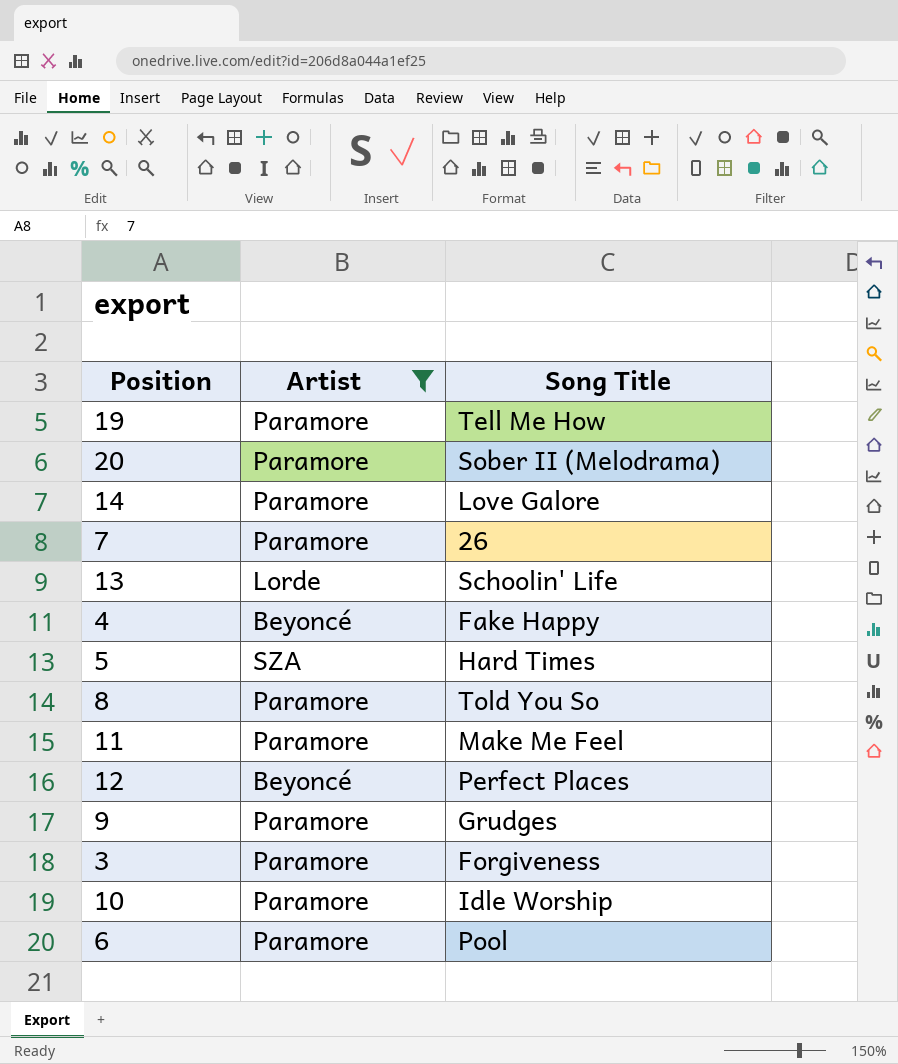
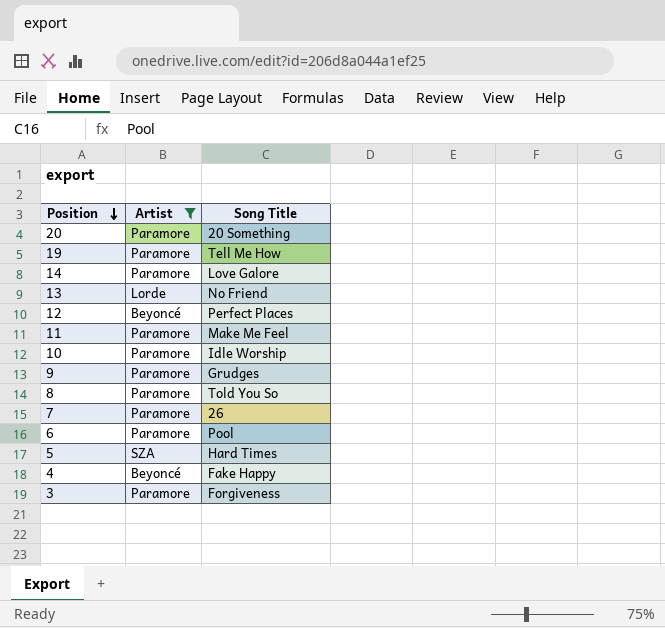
row order: none -> Position descending
20 | Song Title: Sober II (Melodrama) -> 20 Something
13 | Song Title: Schoolin' Life -> No Friend

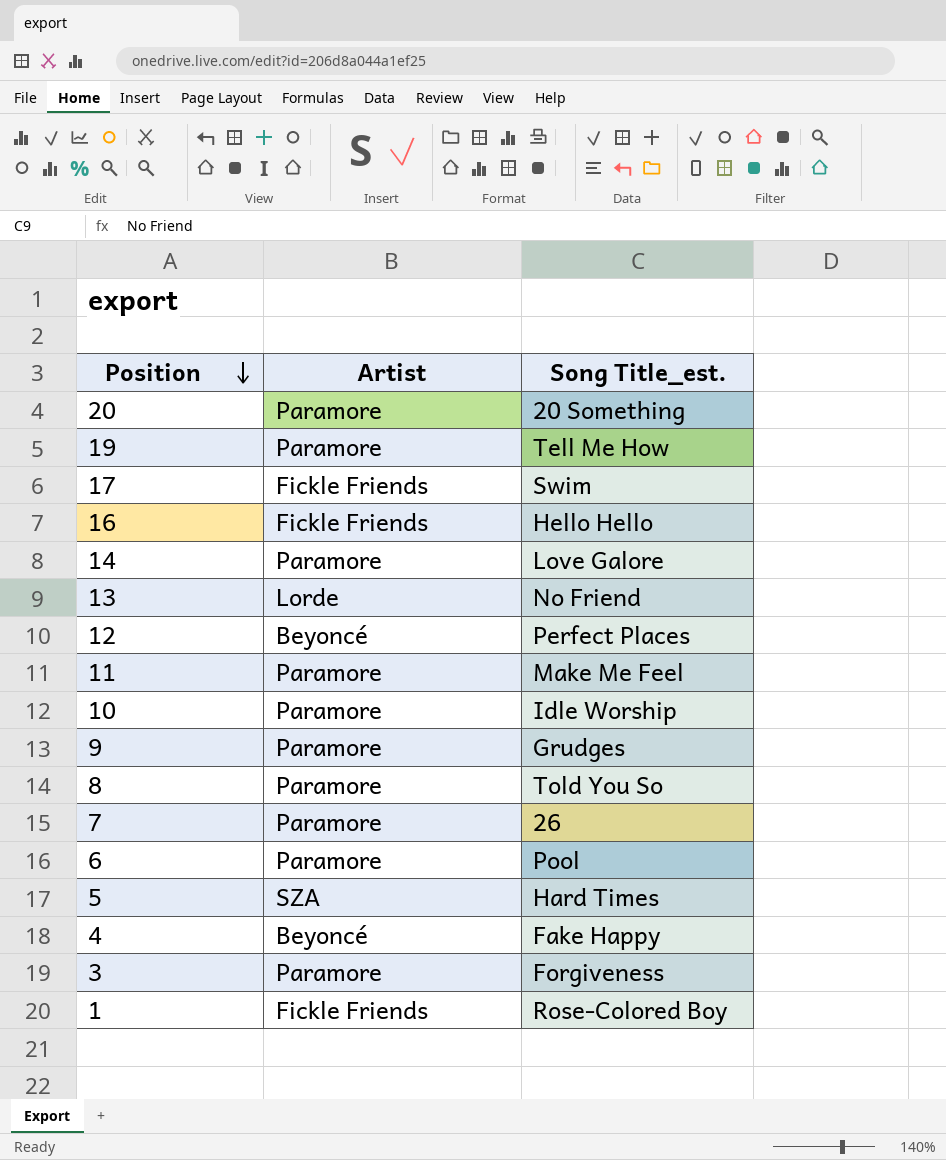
filter: Artist != Fickle Friends -> none
column name: Song Title -> Song Title_est.

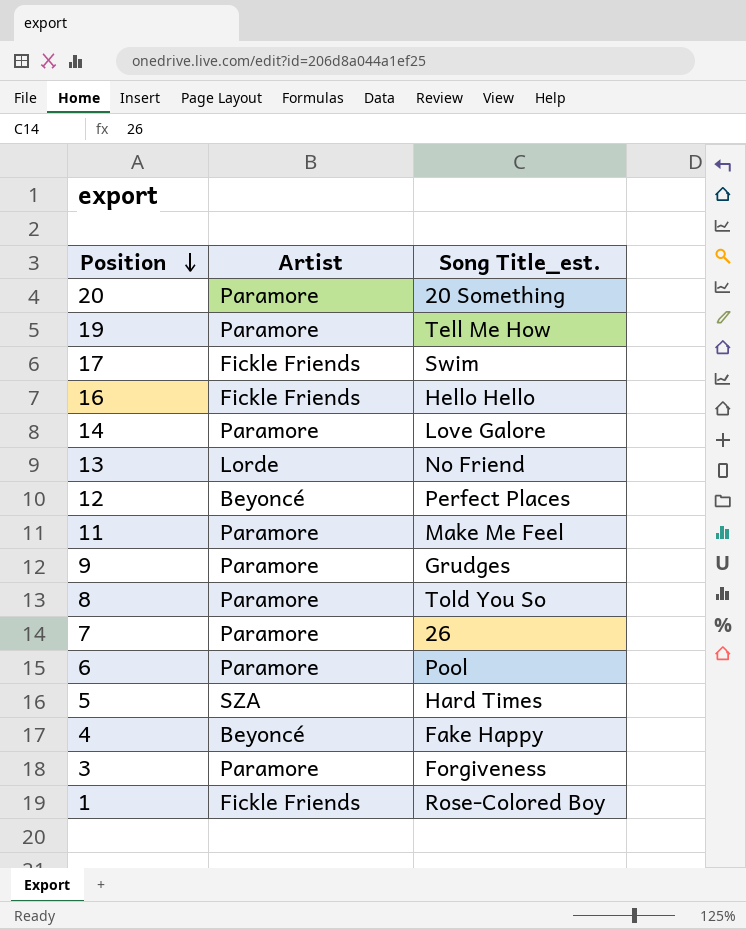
row 10: Paramore | Idle Worship -> none

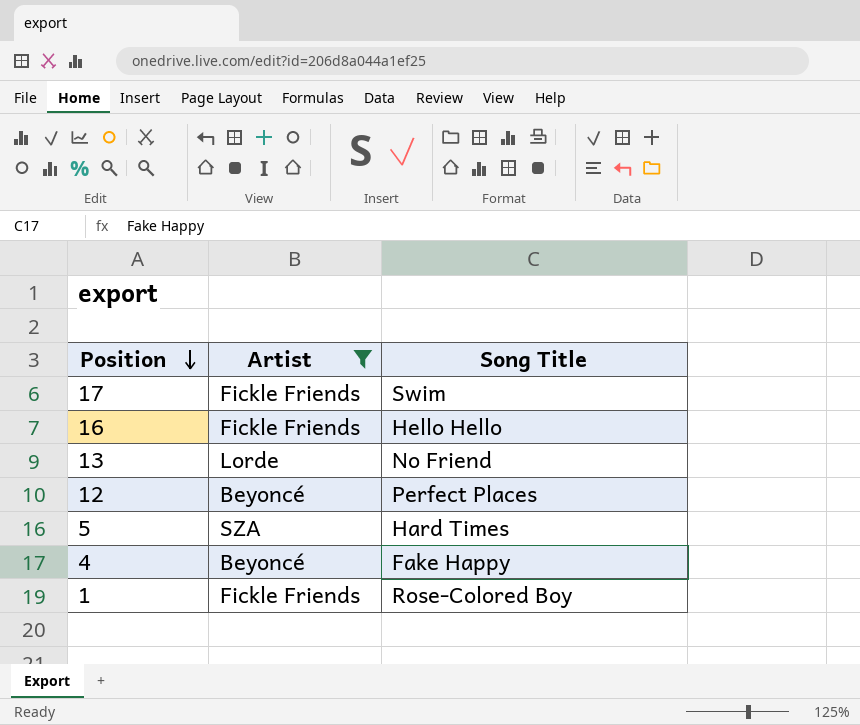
filter: none -> Artist != Paramore
column name: Song Title_est. -> Song Title

